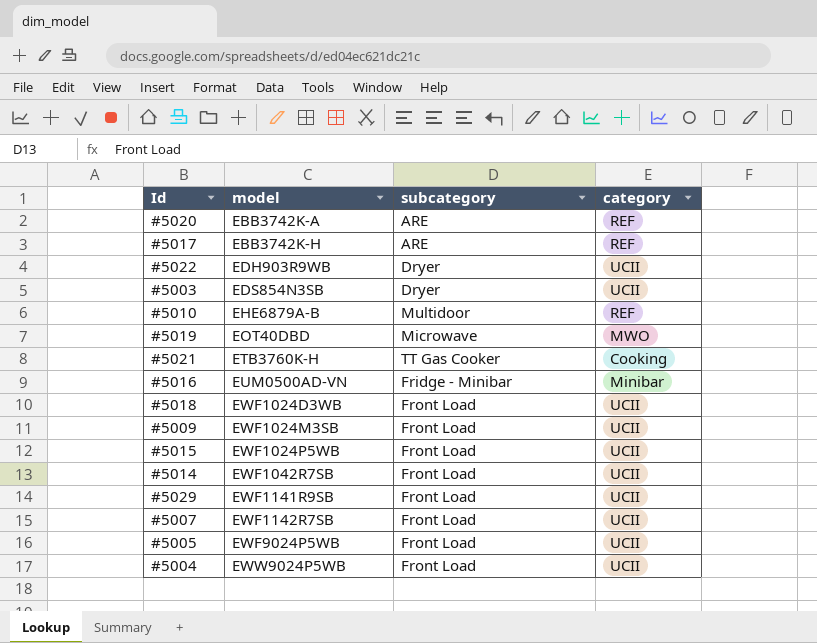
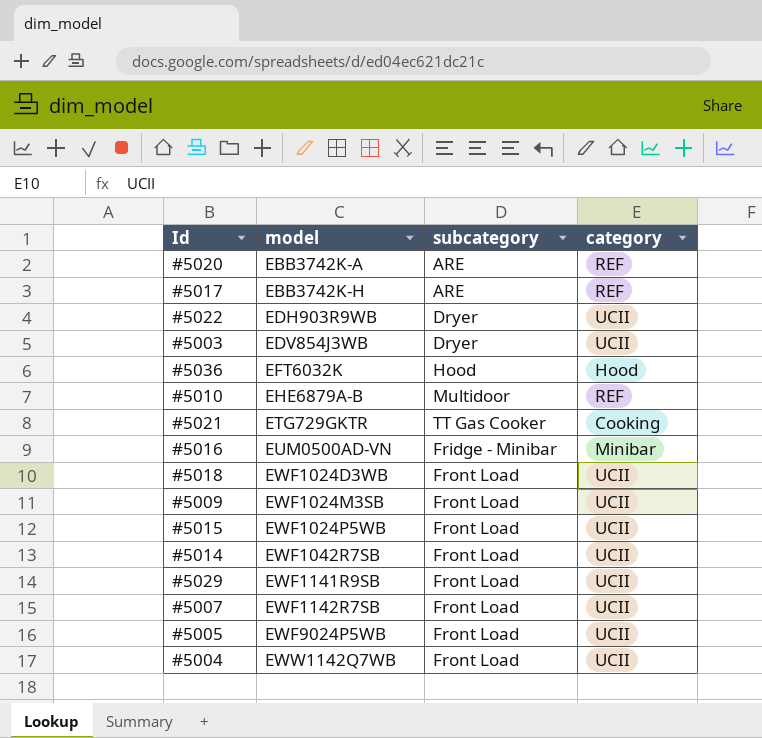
row #5019: EOT40DBD | Microwave | MWO -> none
#5003 | model: EDS854N3SB -> EDV854J3WB
row #5036: none -> EFT6032K | Hood | Hood
#5021 | model: ETB3760K-H -> ETG729GKTR
#5004 | model: EWW9024P5WB -> EWW1142Q7WB

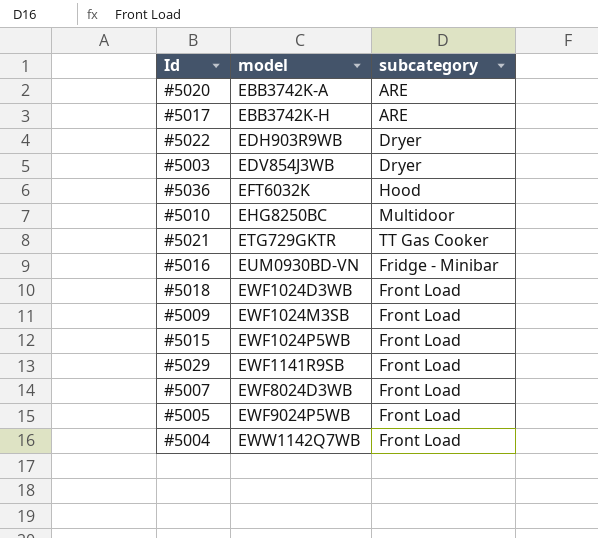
column category | position: 4 -> none
row #5014: EWF1042R7SB | Front Load | UCII -> none
#5010 | model: EHE6879A-B -> EHG8250BC
#5016 | model: EUM0500AD-VN -> EUM0930BD-VN
#5007 | model: EWF1142R7SB -> EWF8024D3WB

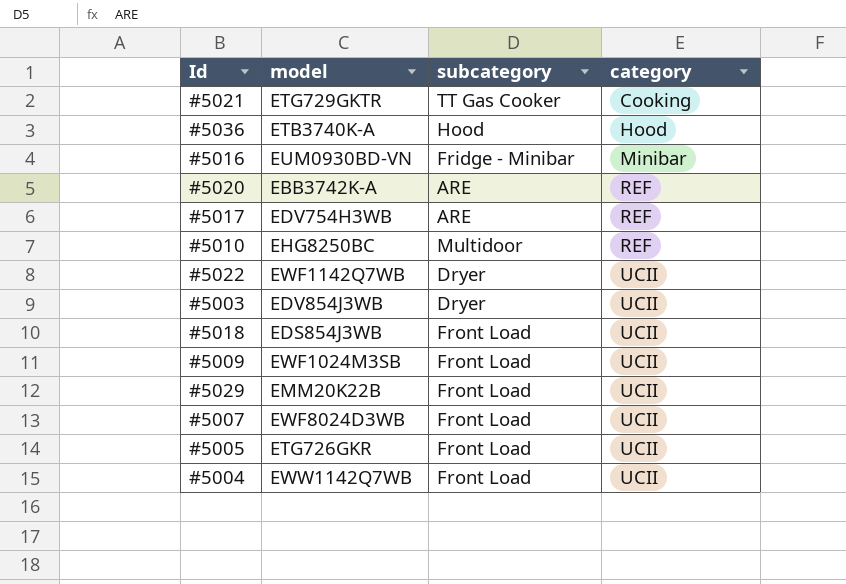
row order: model ascending -> category ascending
column category | position: none -> 4
row #5015: EWF1024P5WB | Front Load -> none
#5036 | model: EFT6032K -> ETB3740K-A
#5017 | model: EBB3742K-H -> EDV754H3WB
#5022 | model: EDH903R9WB -> EWF1142Q7WB
#5018 | model: EWF1024D3WB -> EDS854J3WB
#5029 | model: EWF1141R9SB -> EMM20K22B
#5005 | model: EWF9024P5WB -> ETG726GKR

